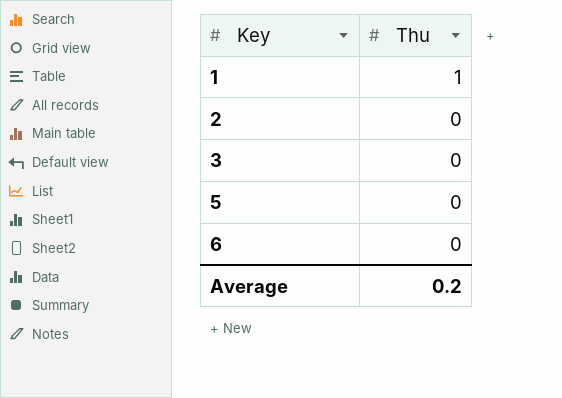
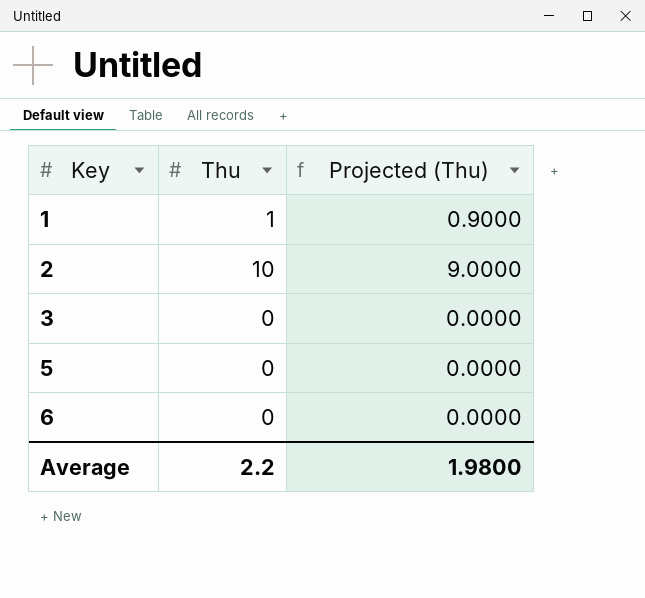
column Projected (Thu) | formula: none -> [Thu] * 0.9
2 | Thu: 0 -> 10
Average | Thu: 0.2 -> 2.2

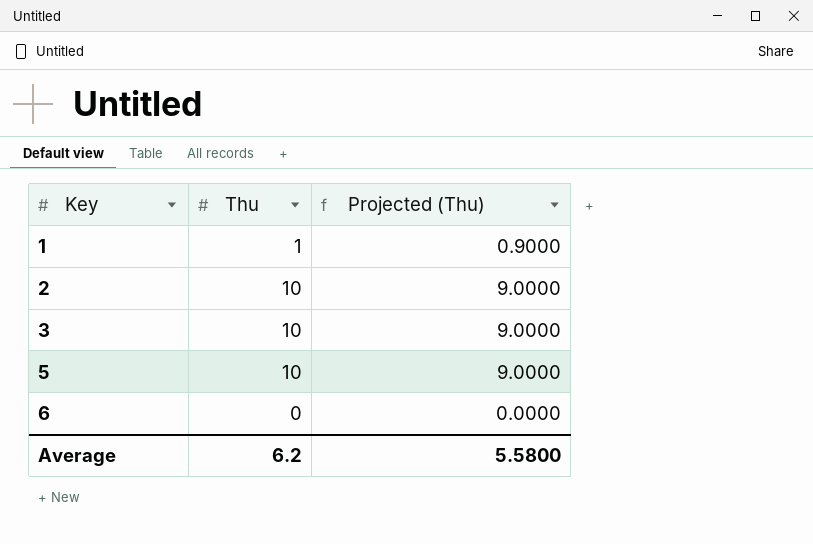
3 | Thu: 0 -> 10
3 | Projected (Thu): 0.0000 -> 9.0000
5 | Thu: 0 -> 10
5 | Projected (Thu): 0.0000 -> 9.0000
Average | Thu: 2.2 -> 6.2
Average | Projected (Thu): 1.9800 -> 5.5800

